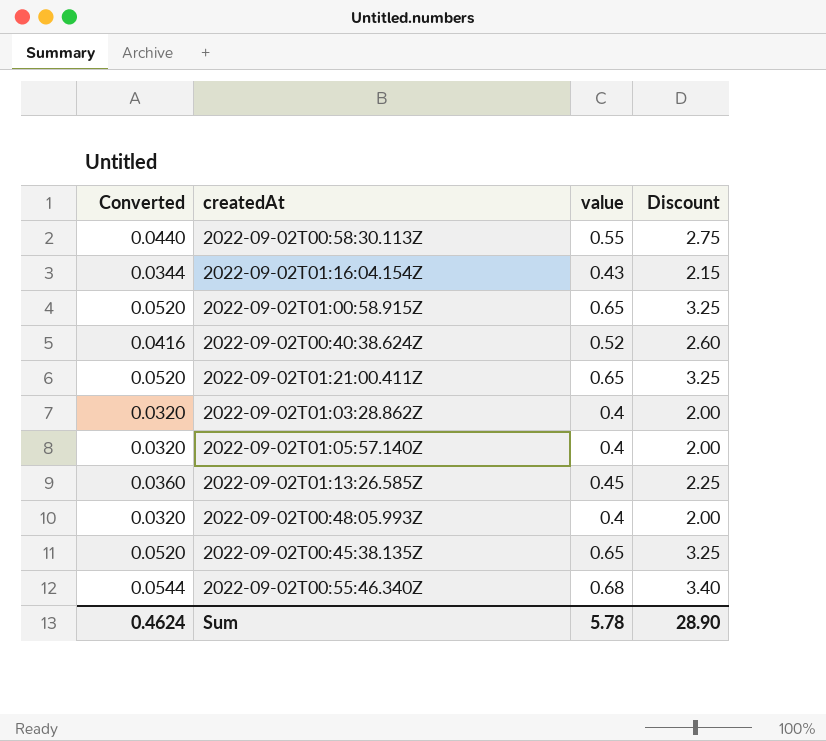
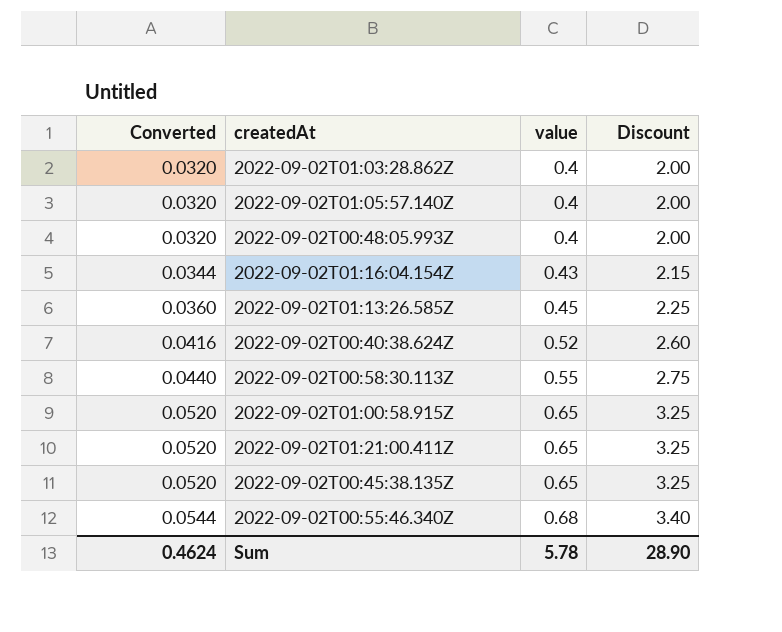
row order: none -> Converted ascending

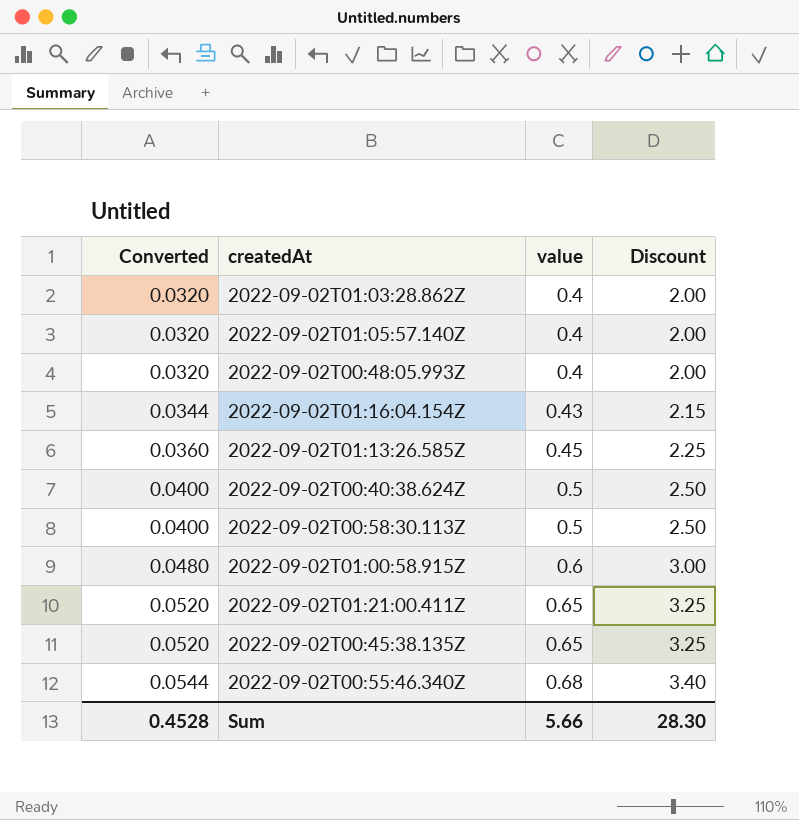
2022-09-02T00:40:38.624Z | Converted: 0.0416 -> 0.0400
2022-09-02T00:40:38.624Z | value: 0.52 -> 0.5
2022-09-02T00:40:38.624Z | Discount: 2.60 -> 2.50
2022-09-02T00:58:30.113Z | Converted: 0.0440 -> 0.0400
2022-09-02T00:58:30.113Z | value: 0.55 -> 0.5
2022-09-02T00:58:30.113Z | Discount: 2.75 -> 2.50
2022-09-02T01:00:58.915Z | Converted: 0.0520 -> 0.0480
2022-09-02T01:00:58.915Z | value: 0.65 -> 0.6
2022-09-02T01:00:58.915Z | Discount: 3.25 -> 3.00
Sum | Converted: 0.4624 -> 0.4528
Sum | value: 5.78 -> 5.66
Sum | Discount: 28.90 -> 28.30

